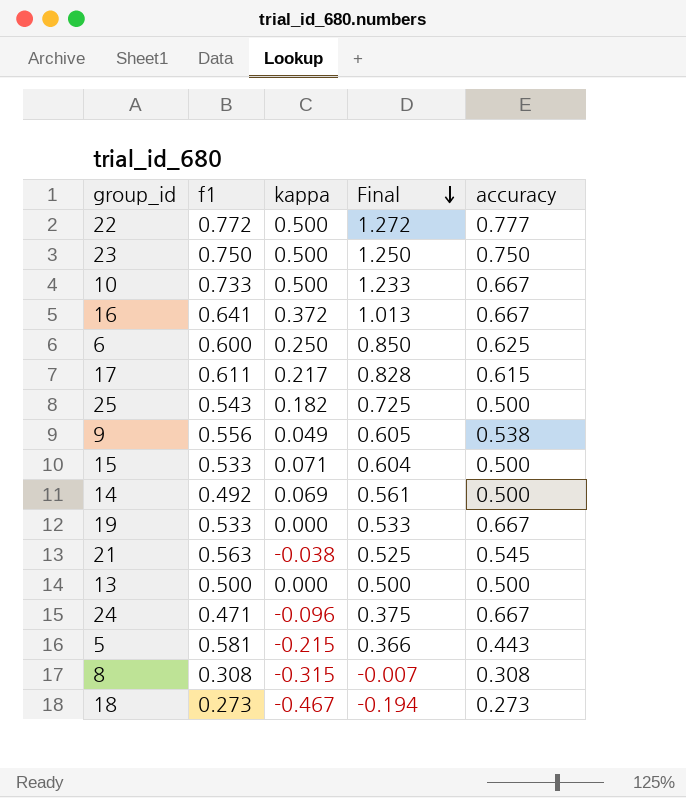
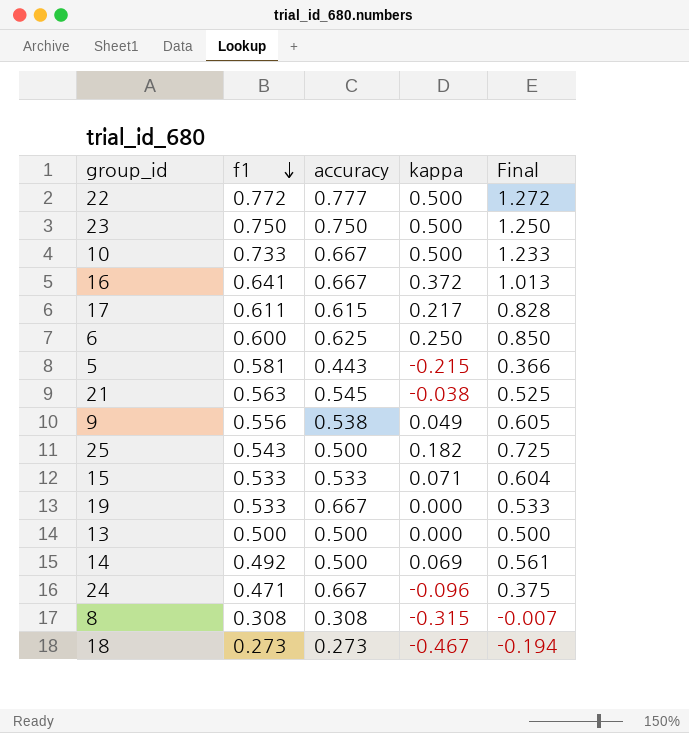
row order: Final descending -> f1 descending
column accuracy | position: 5 -> 3
15 | accuracy: 0.500 -> 0.533

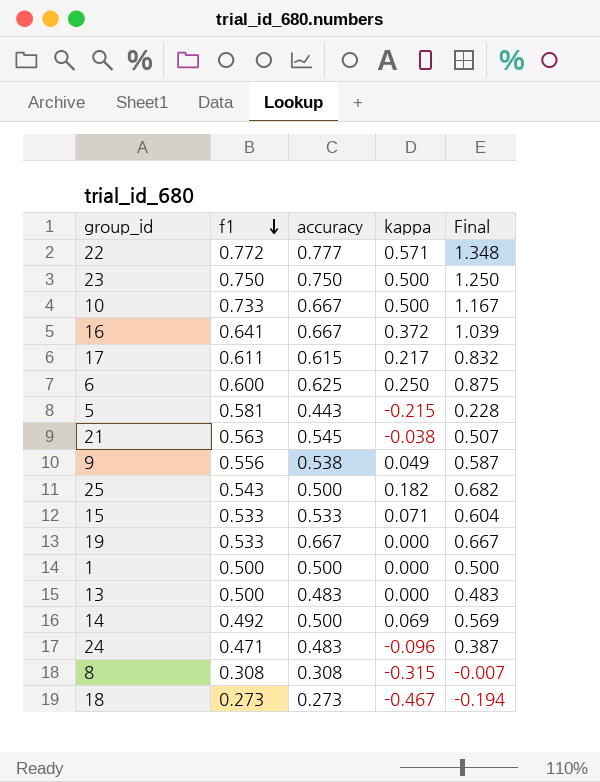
column Final | formula: [f1] + [kappa] -> [accuracy] + [kappa]
22 | kappa: 0.500 -> 0.571
row 1: none -> 0.500 | 0.500 | 0.000 | 0.500
13 | accuracy: 0.500 -> 0.483
24 | accuracy: 0.667 -> 0.483

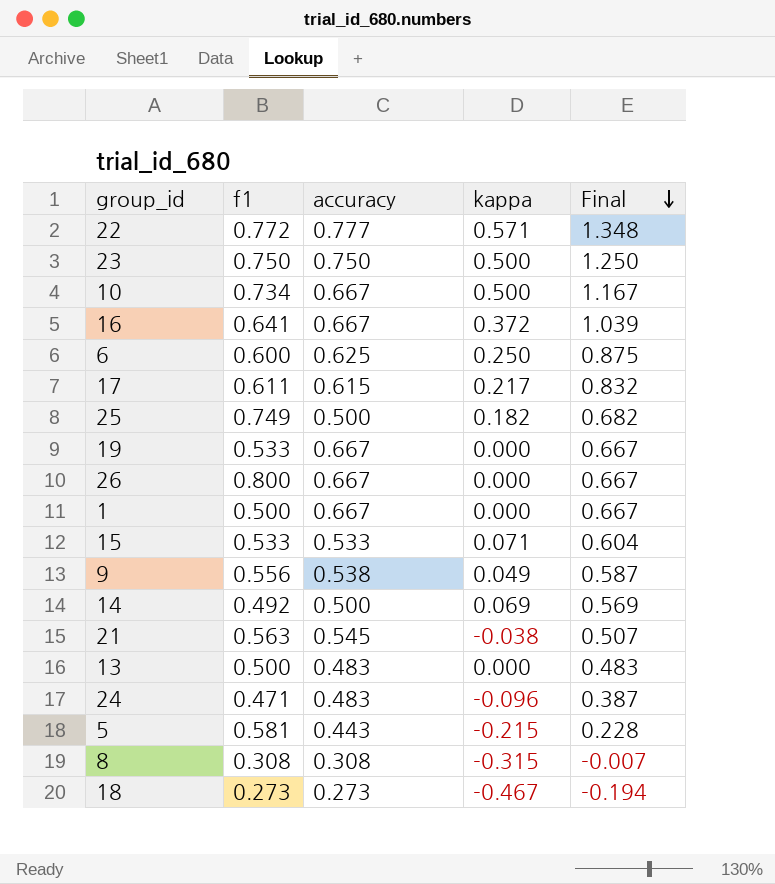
row order: f1 descending -> Final descending
10 | f1: 0.733 -> 0.734
25 | f1: 0.543 -> 0.749
row 26: none -> 0.800 | 0.667 | 0.000 | 0.667
1 | accuracy: 0.500 -> 0.667
1 | Final: 0.500 -> 0.667

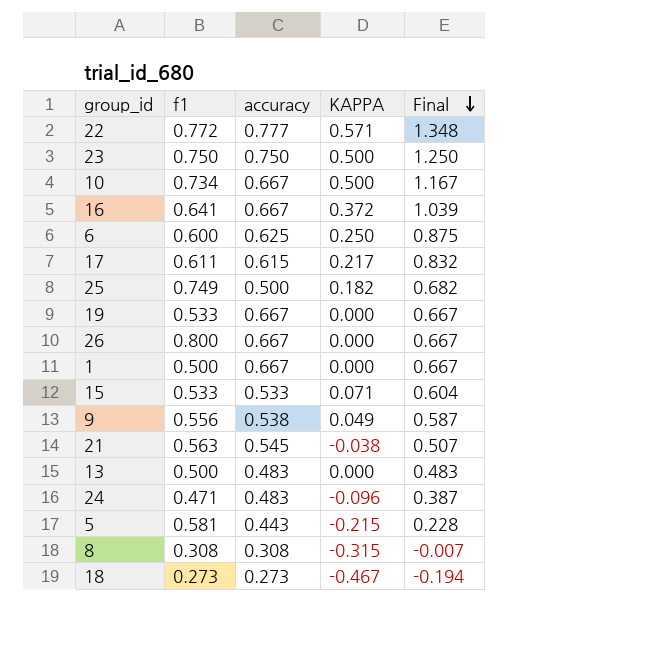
column name: kappa -> KAPPA
row 14: 0.492 | 0.500 | 0.069 | 0.569 -> none

